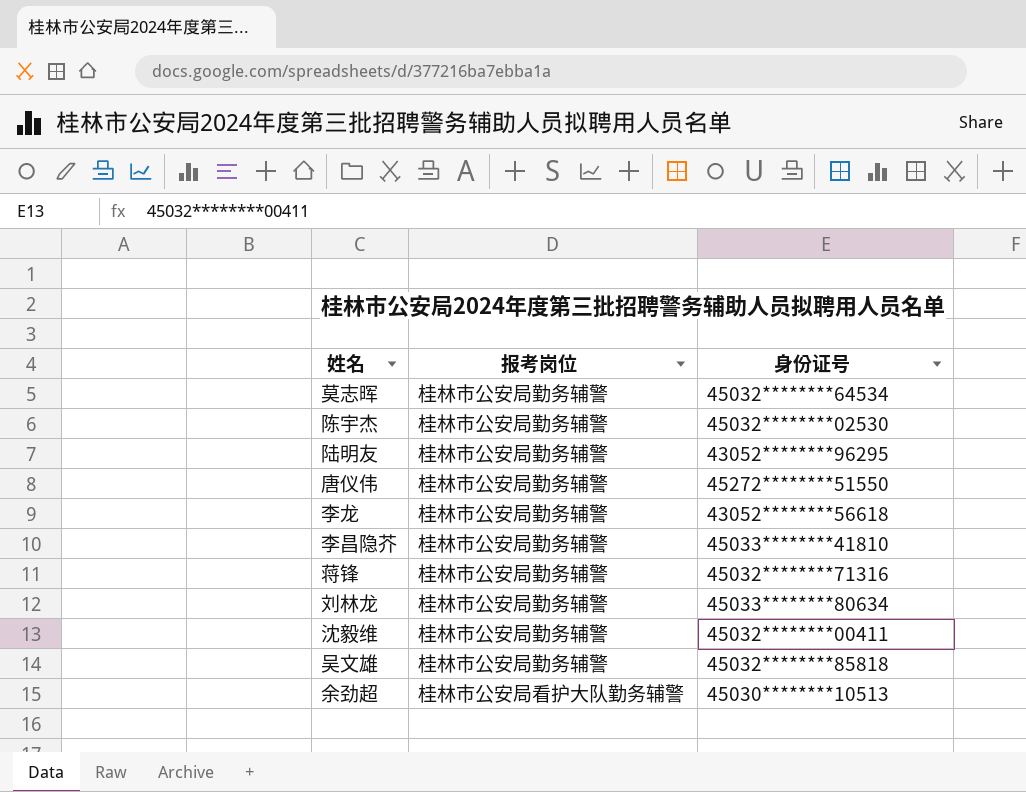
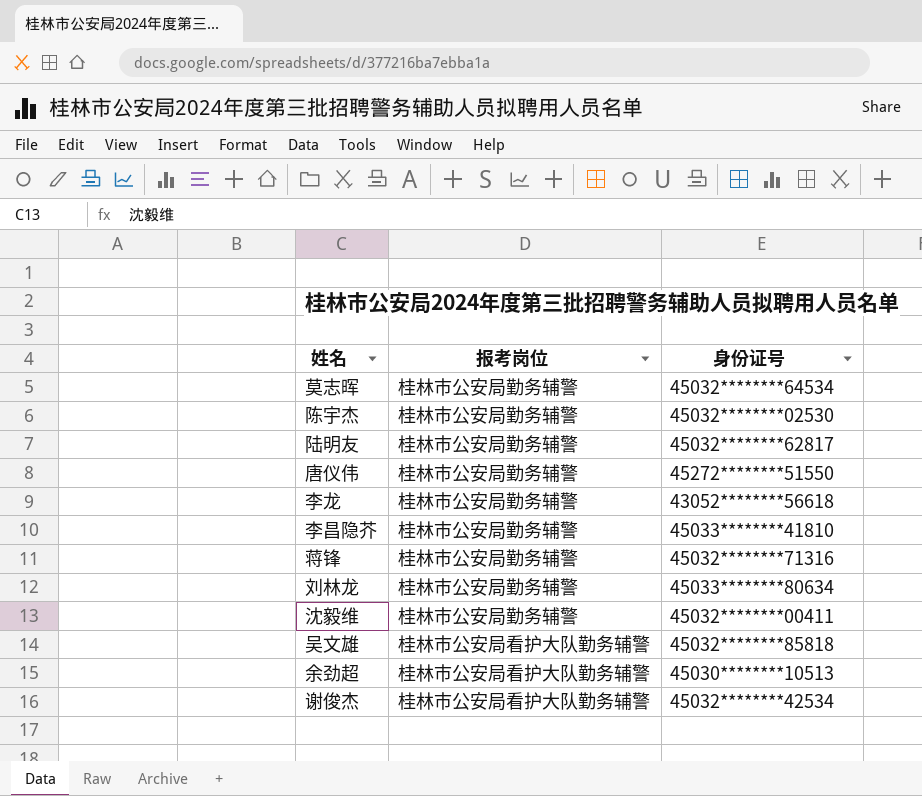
陆明友 | 身份证号: 43052********96295 -> 45032********62817
吴文雄 | 报考岗位: 桂林市公安局勤务辅警 -> 桂林市公安局看护大队勤务辅警
row 谢俊杰: none -> 桂林市公安局看护大队勤务辅警 | 45032********42534

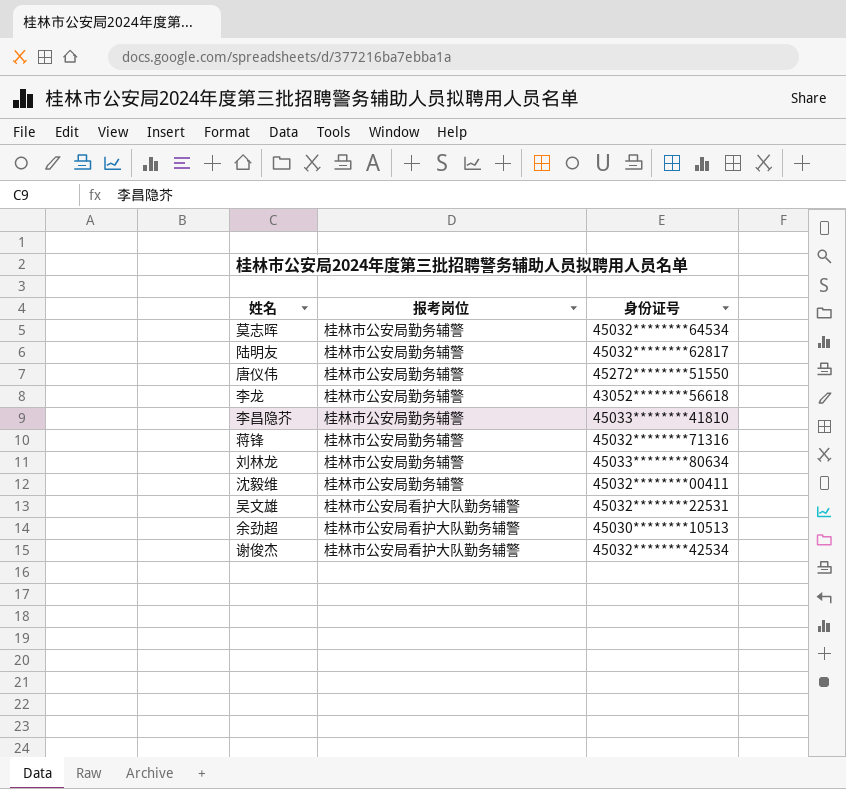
row 陈宇杰: 桂林市公安局勤务辅警 | 45032********02530 -> none
吴文雄 | 身份证号: 45032********85818 -> 45032********22531

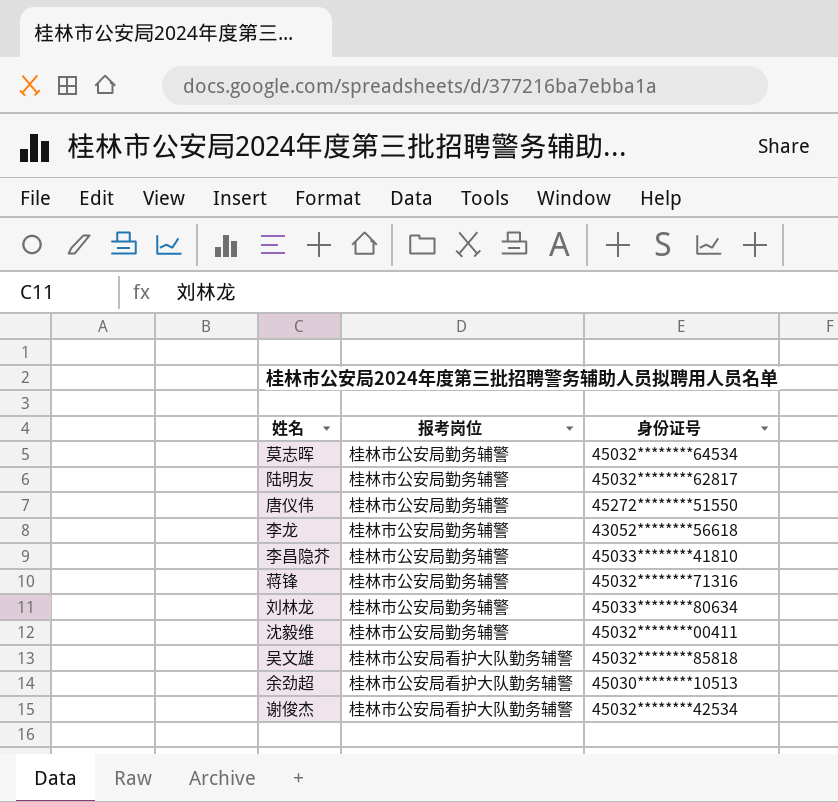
吴文雄 | 身份证号: 45032********22531 -> 45032********85818

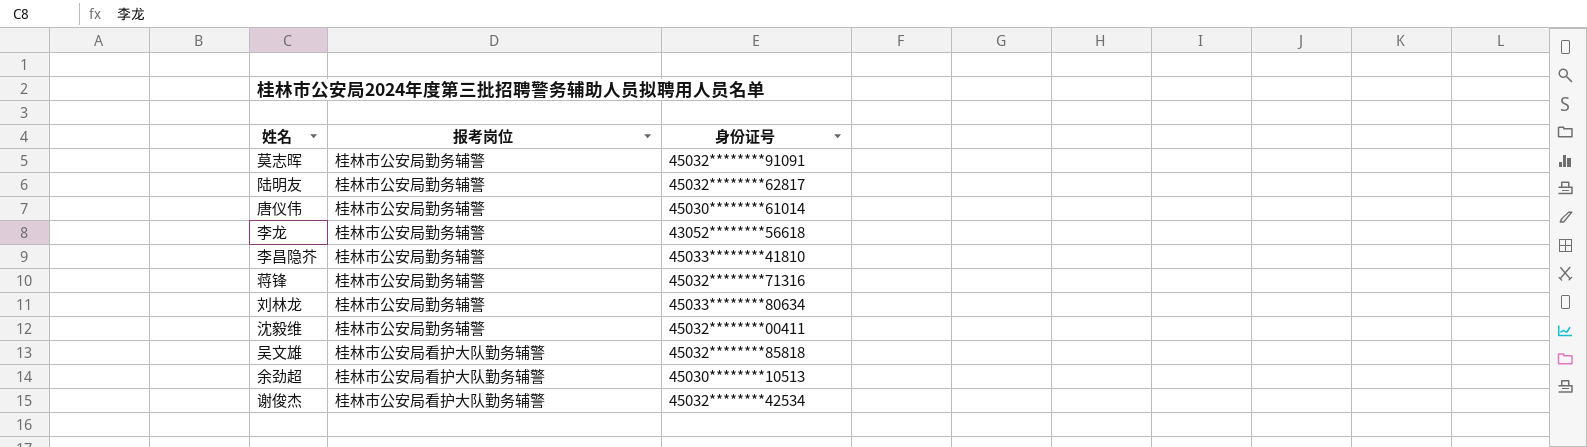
莫志晖 | 身份证号: 45032********64534 -> 45032********91091
唐仪伟 | 身份证号: 45272********51550 -> 45030********61014

